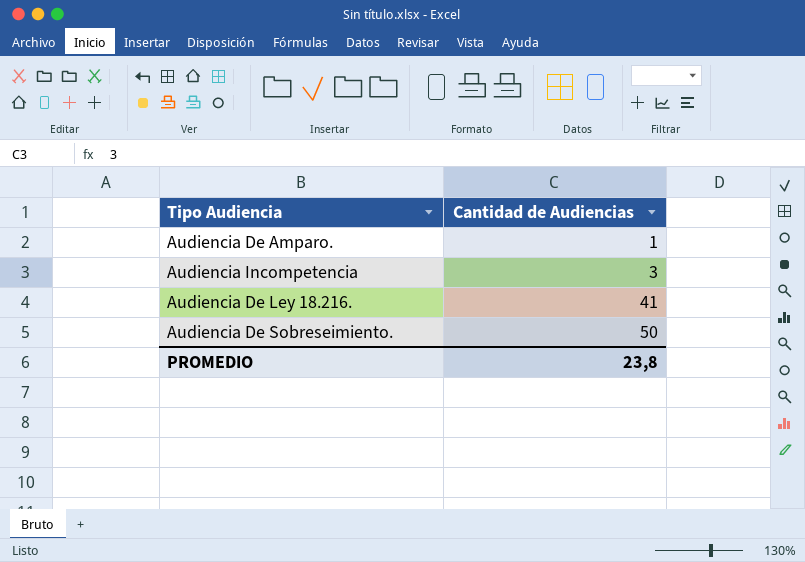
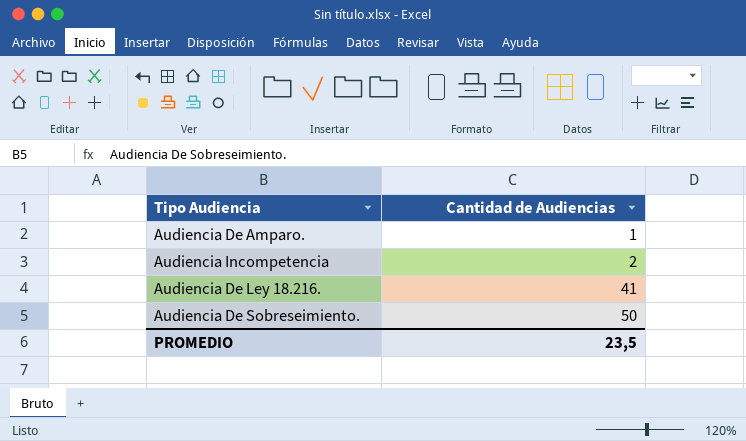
Audiencia Incompetencia | Cantidad de Audiencias: 3 -> 2
PROMEDIO | Cantidad de Audiencias: 23,8 -> 23,5

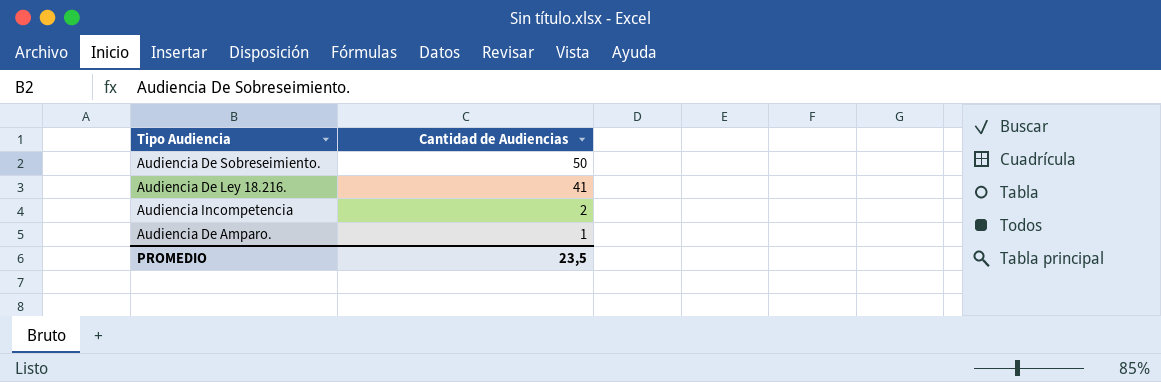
row order: Cantidad de Audiencias ascending -> Cantidad de Audiencias descending

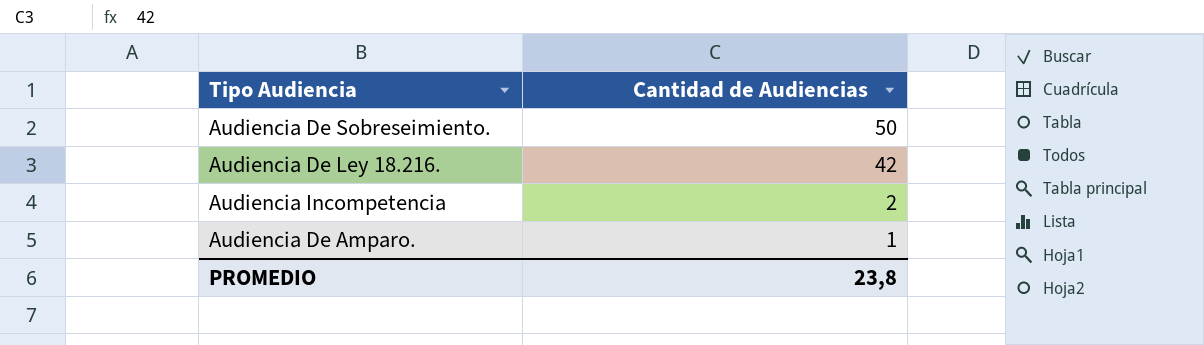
Audiencia De Ley 18.216. | Cantidad de Audiencias: 41 -> 42
PROMEDIO | Cantidad de Audiencias: 23,5 -> 23,8

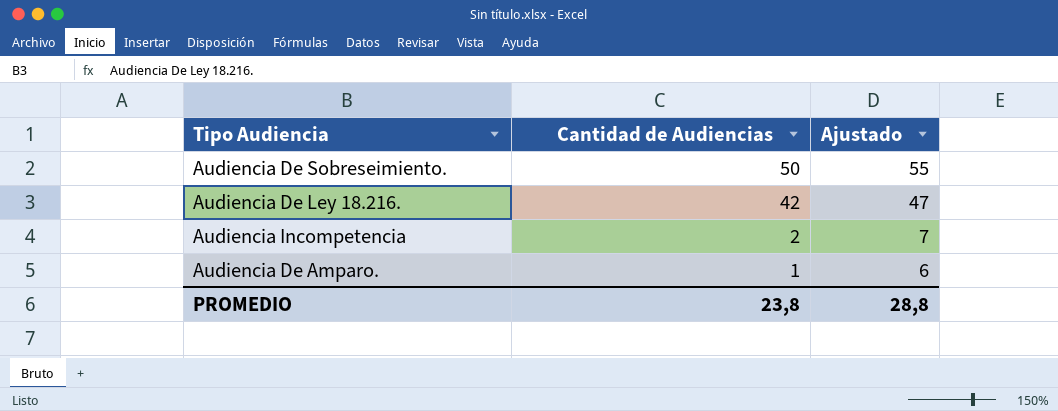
column Ajustado | formula: none -> [Cantidad de Audiencias] + 5

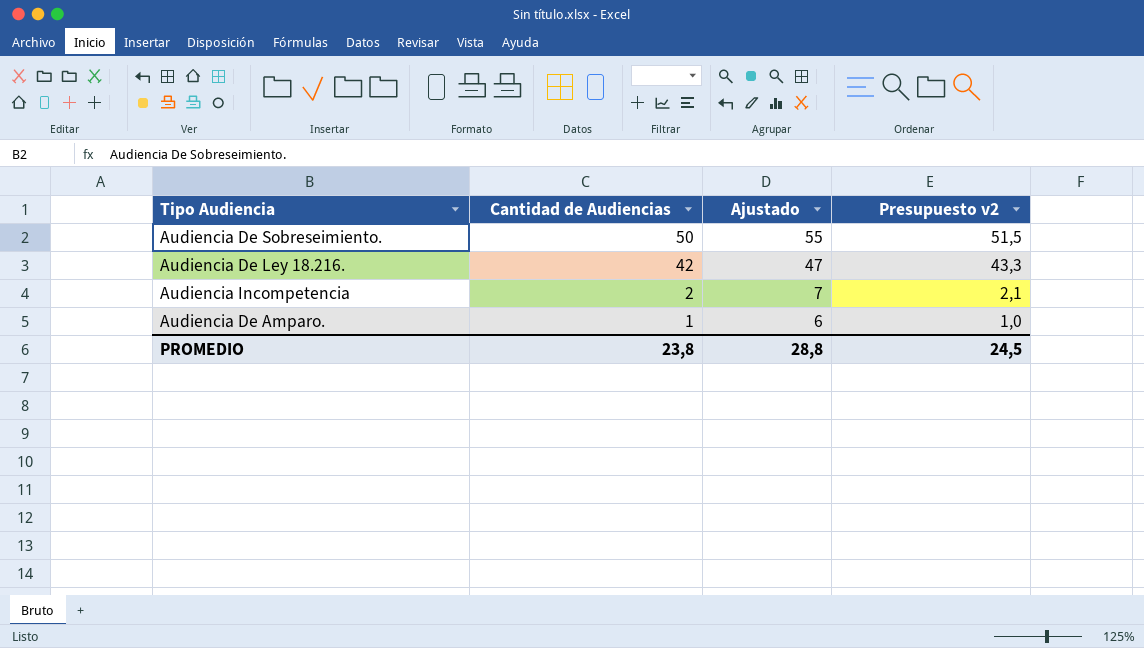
column Presupuesto v2 | formula: none -> [Cantidad de Audiencias] * 1,03

